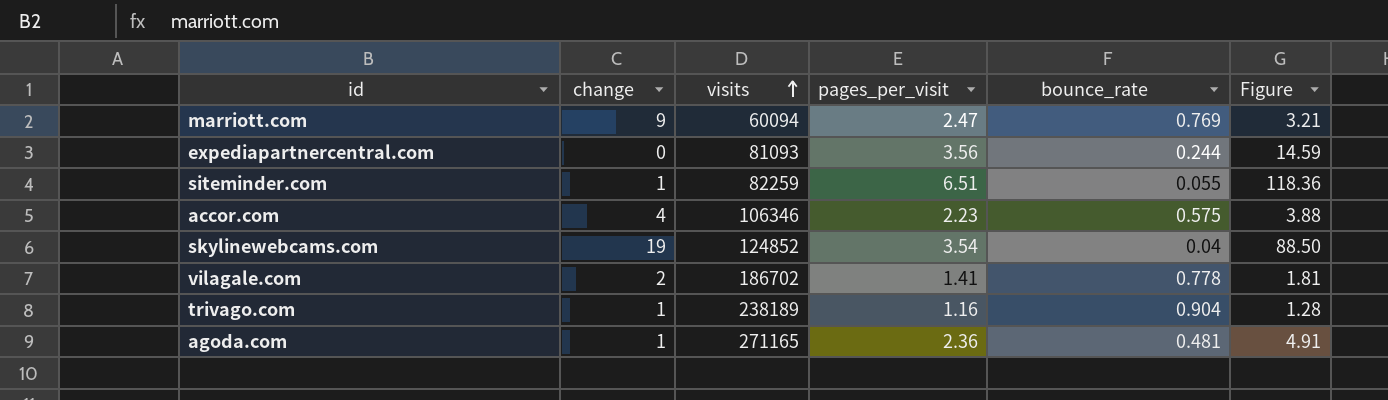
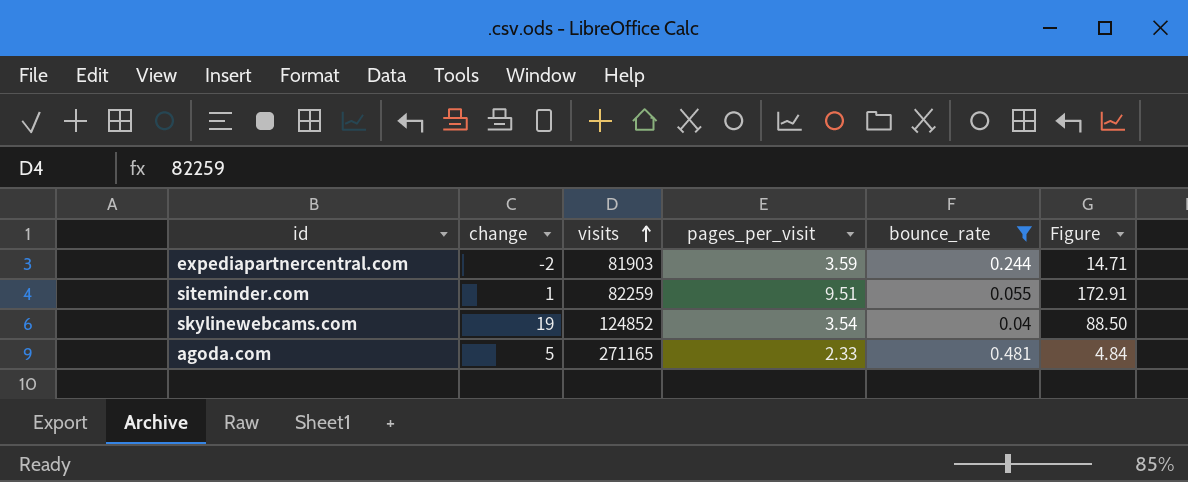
filter: none -> bounce_rate <= 0.481
expediapartnercentral.com | change: 0 -> -2
expediapartnercentral.com | visits: 81093 -> 81903
expediapartnercentral.com | pages_per_visit: 3.56 -> 3.59
expediapartnercentral.com | Figure: 14.59 -> 14.71
siteminder.com | pages_per_visit: 6.51 -> 9.51
siteminder.com | Figure: 118.36 -> 172.91
agoda.com | change: 1 -> 5
agoda.com | pages_per_visit: 2.36 -> 2.33
agoda.com | Figure: 4.91 -> 4.84

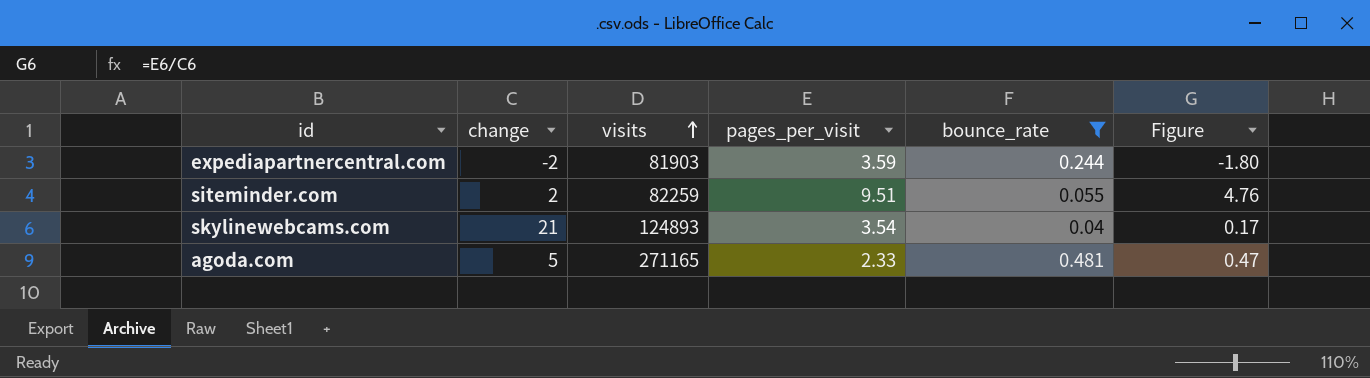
column Figure | formula: [pages_per_visit] / [bounce_rate] -> [pages_per_visit] / [change]
siteminder.com | change: 1 -> 2
skylinewebcams.com | change: 19 -> 21
skylinewebcams.com | visits: 124852 -> 124893

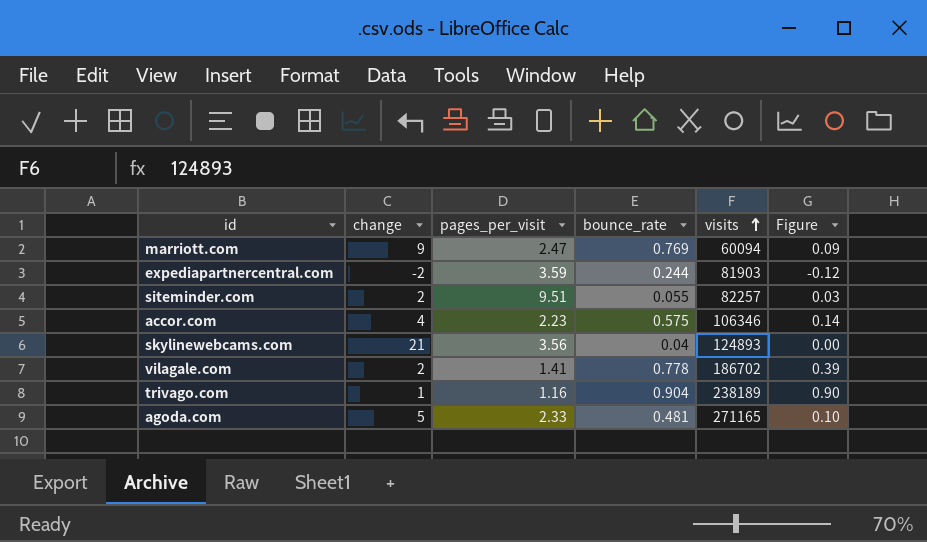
filter: bounce_rate <= 0.481 -> none
column visits | position: 3 -> 5
column Figure | formula: [pages_per_visit] / [change] -> [bounce_rate] / [change]
siteminder.com | visits: 82259 -> 82257
skylinewebcams.com | pages_per_visit: 3.54 -> 3.56

